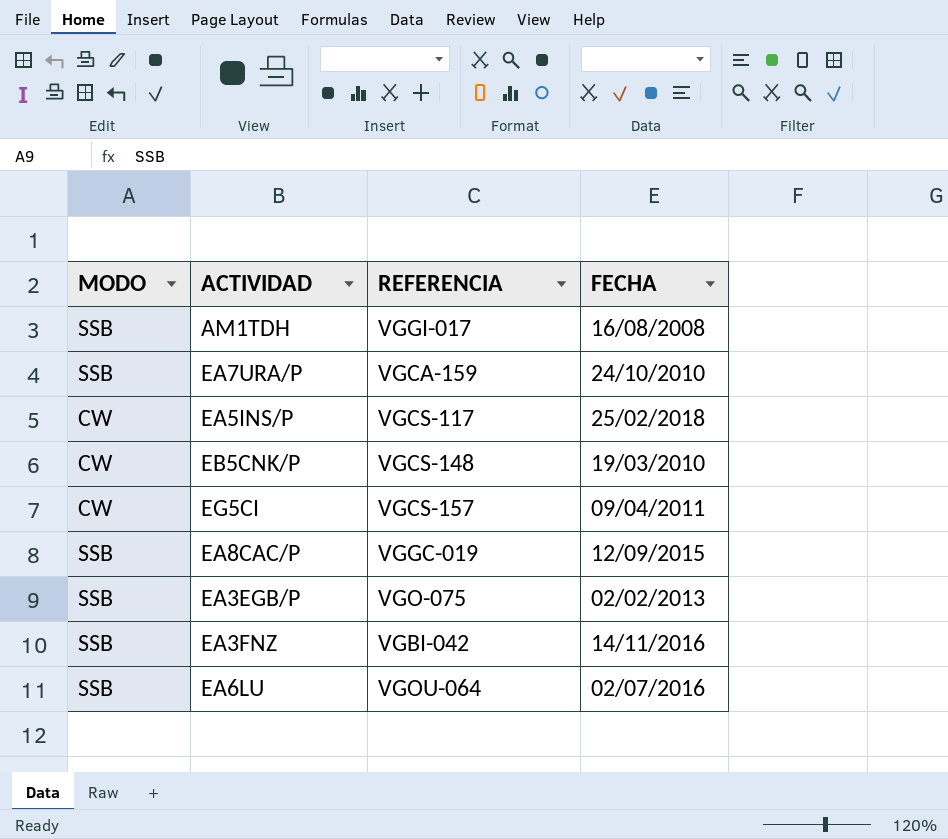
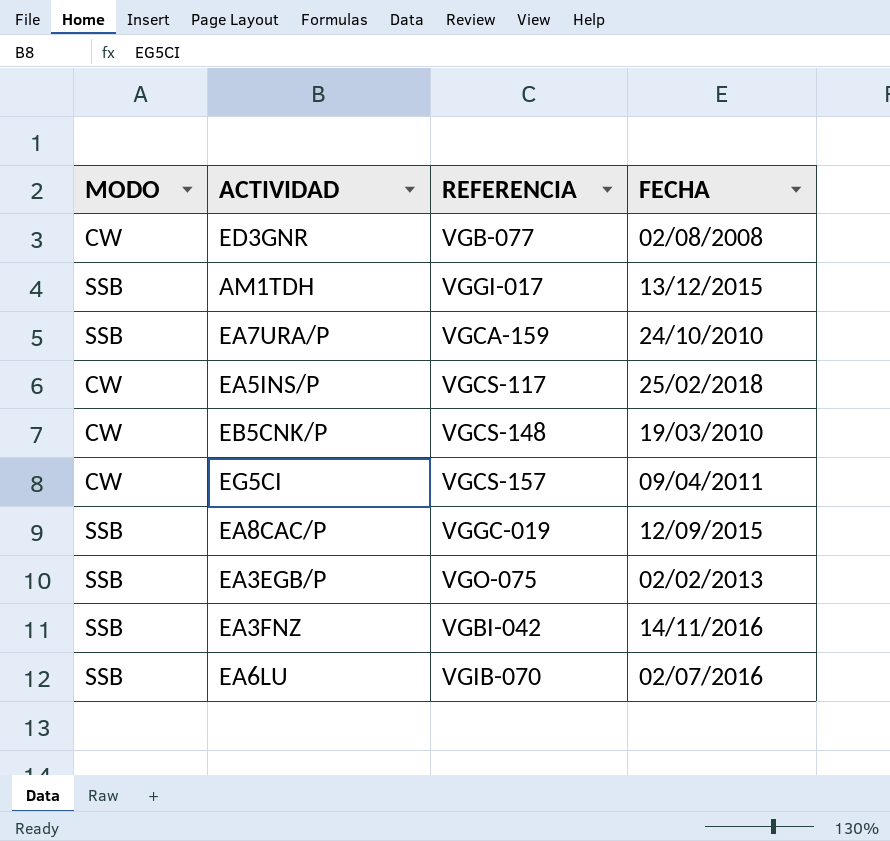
row ED3GNR: none -> CW | VGB-077 | 02/08/2008
AM1TDH | FECHA: 16/08/2008 -> 13/12/2015
EA6LU | REFERENCIA: VGOU-064 -> VGIB-070

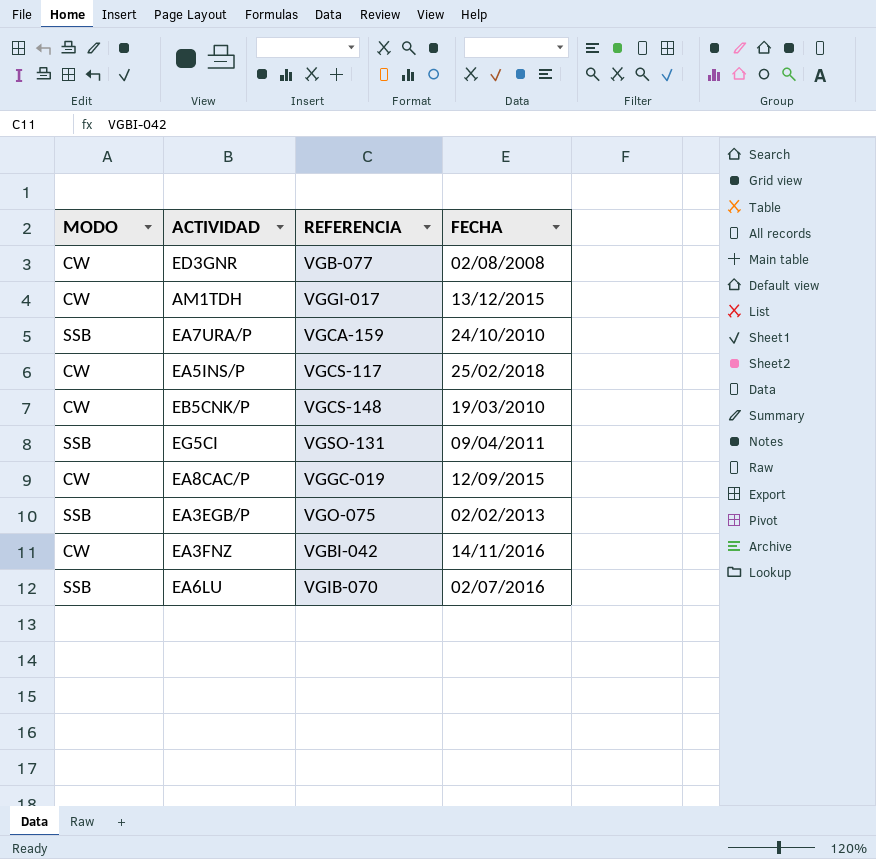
AM1TDH | MODO: SSB -> CW
EG5CI | MODO: CW -> SSB
EG5CI | REFERENCIA: VGCS-157 -> VGSO-131
EA8CAC/P | MODO: SSB -> CW
EA3FNZ | MODO: SSB -> CW

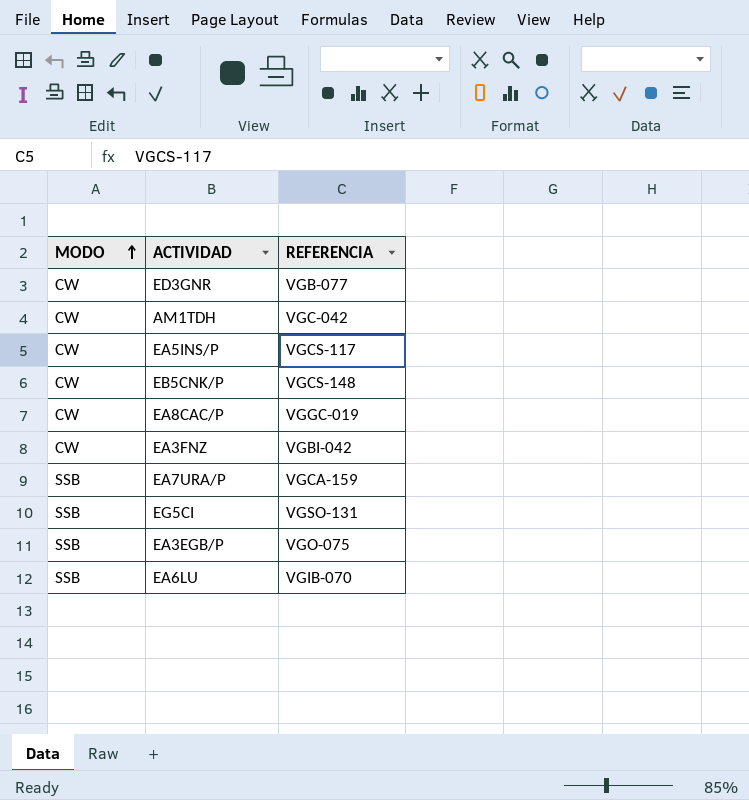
row order: none -> MODO ascending
column FECHA | position: 4 -> none
AM1TDH | REFERENCIA: VGGI-017 -> VGC-042

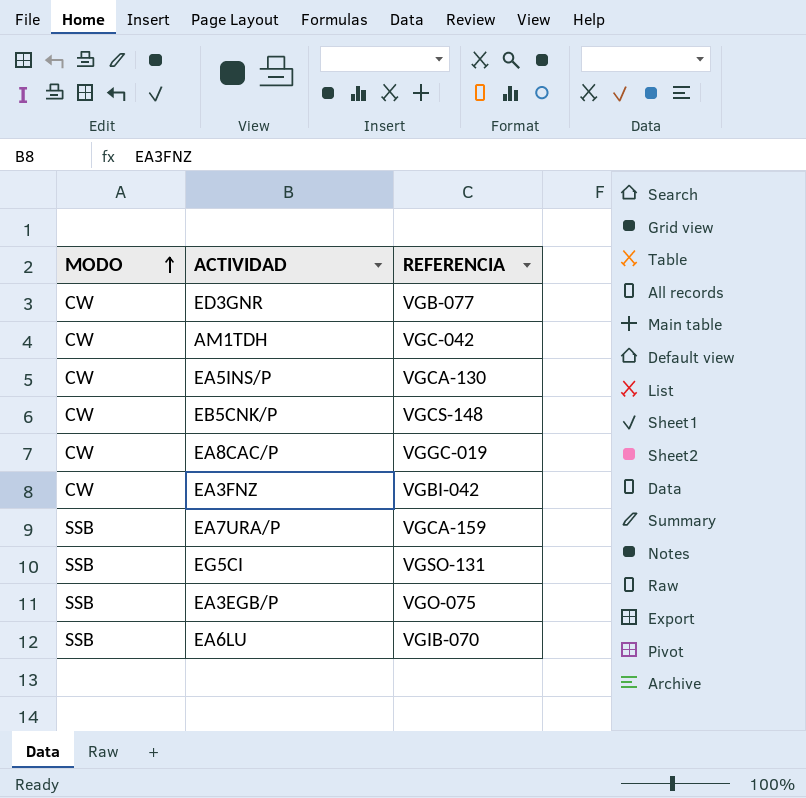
EA5INS/P | REFERENCIA: VGCS-117 -> VGCA-130

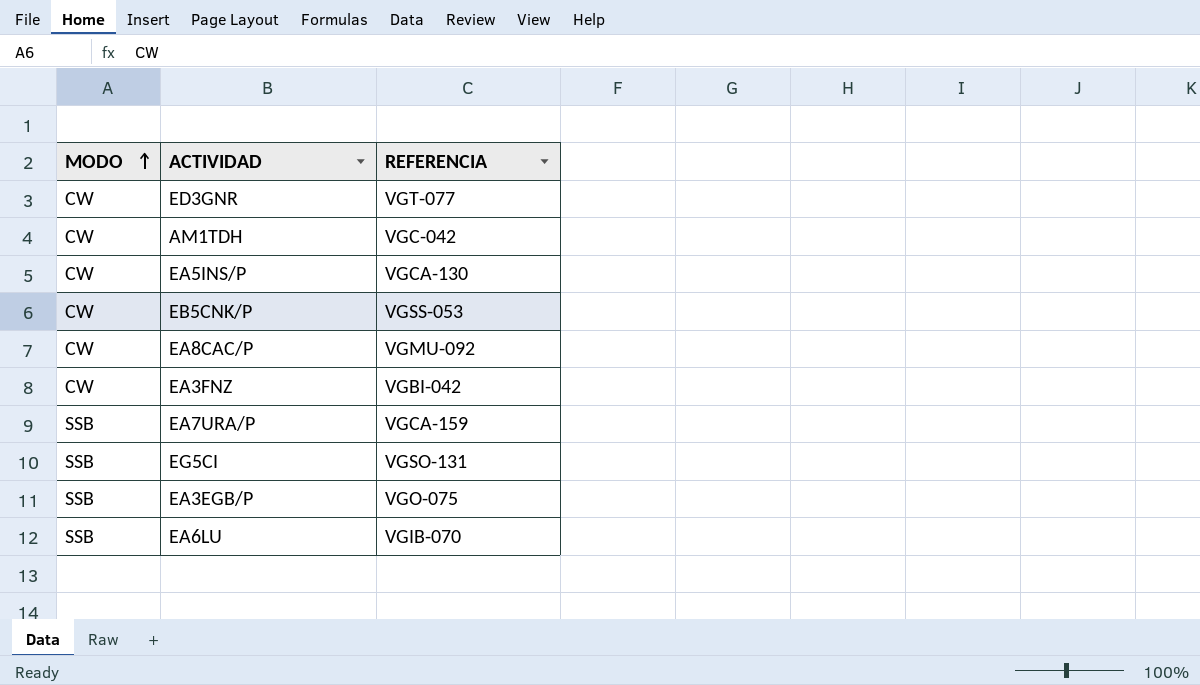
ED3GNR | REFERENCIA: VGB-077 -> VGT-077
EB5CNK/P | REFERENCIA: VGCS-148 -> VGSS-053
EA8CAC/P | REFERENCIA: VGGC-019 -> VGMU-092

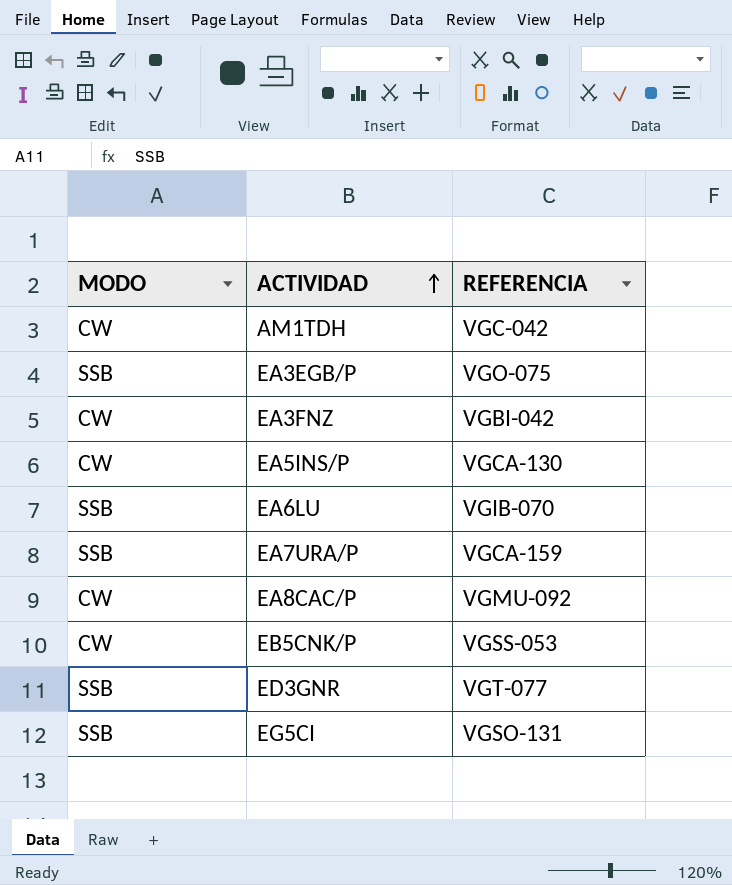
row order: MODO ascending -> ACTIVIDAD ascending
ED3GNR | MODO: CW -> SSB

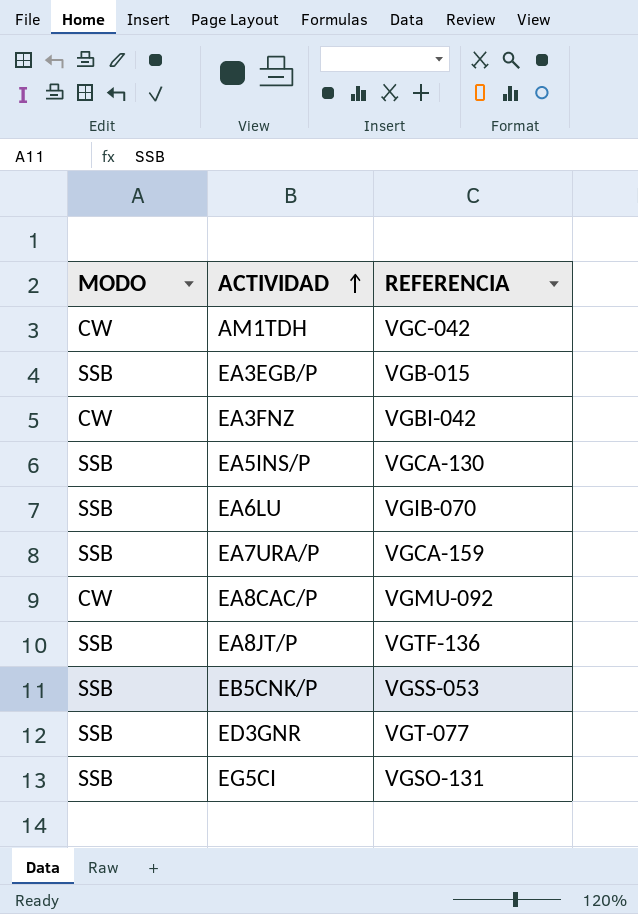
EA3EGB/P | REFERENCIA: VGO-075 -> VGB-015
EA5INS/P | MODO: CW -> SSB
row EA8JT/P: none -> SSB | VGTF-136
EB5CNK/P | MODO: CW -> SSB

